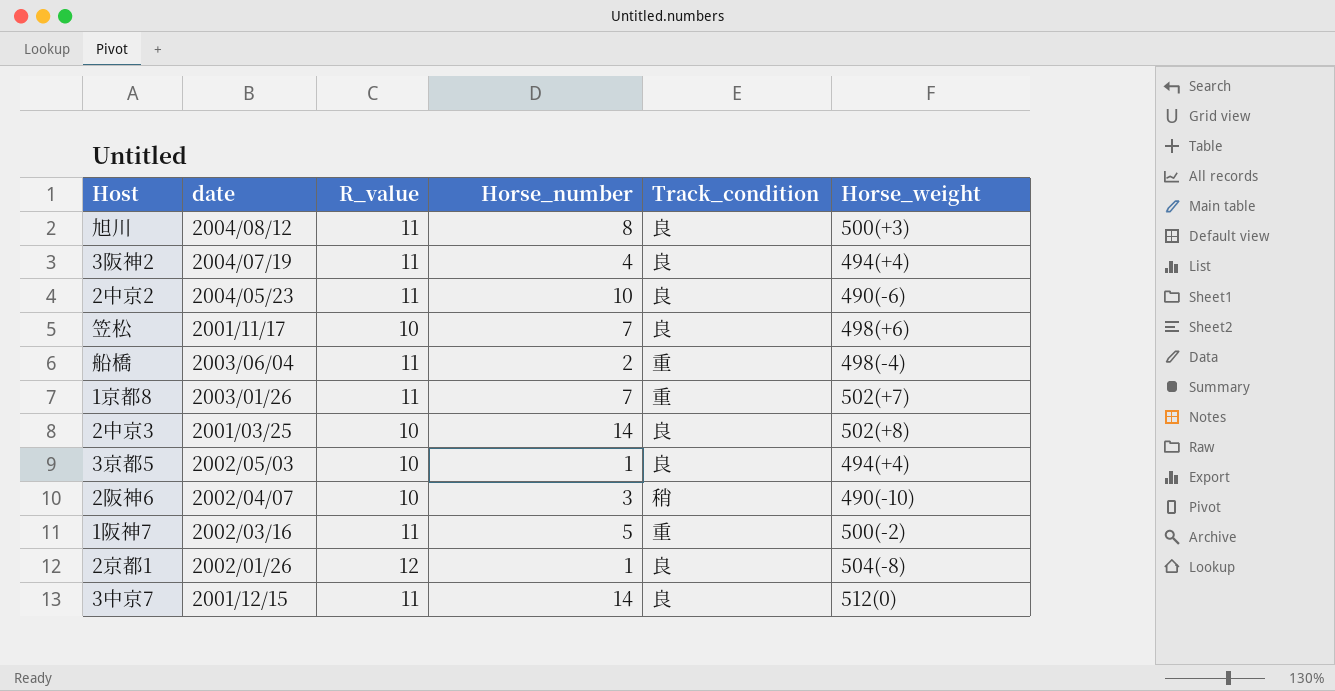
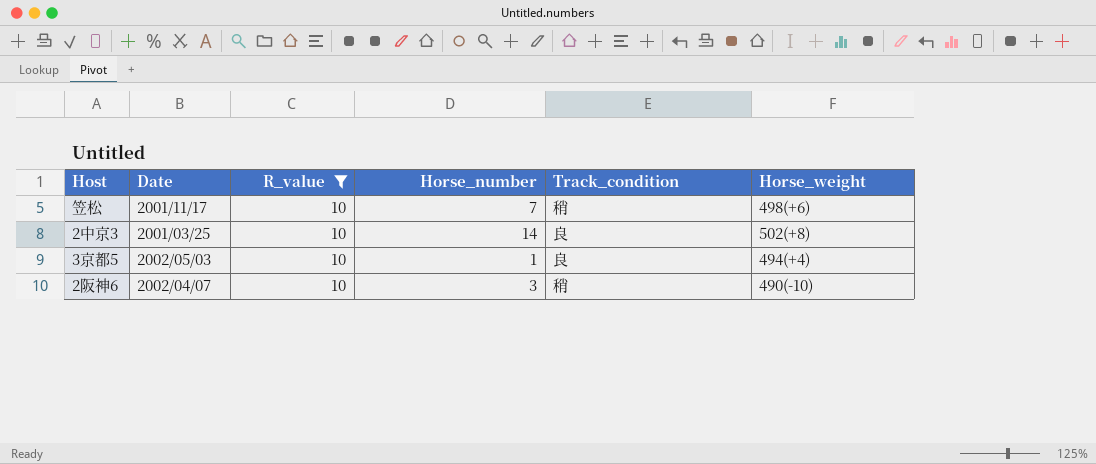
filter: none -> R_value = 10
column name: date -> Date
笠松 | Track_condition: 良 -> 稍

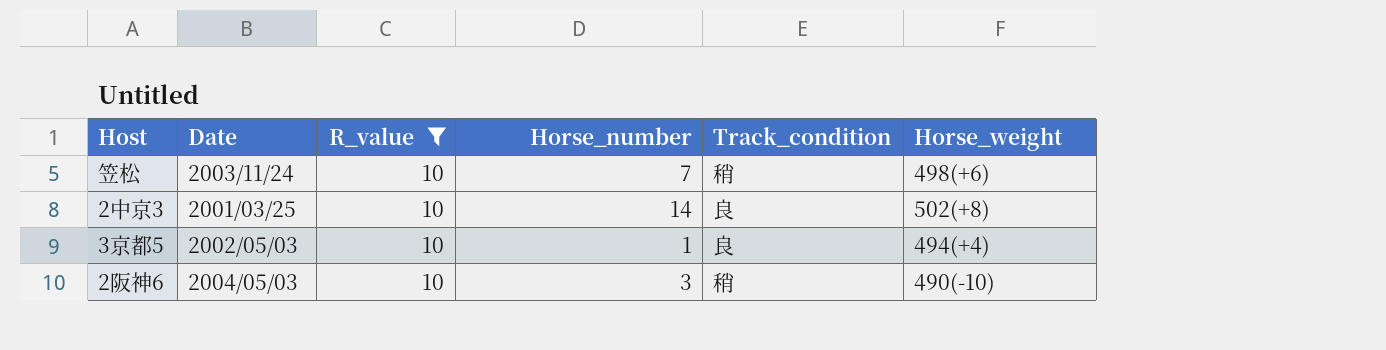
笠松 | Date: 2001/11/17 -> 2003/11/24
2阪神6 | Date: 2002/04/07 -> 2004/05/03

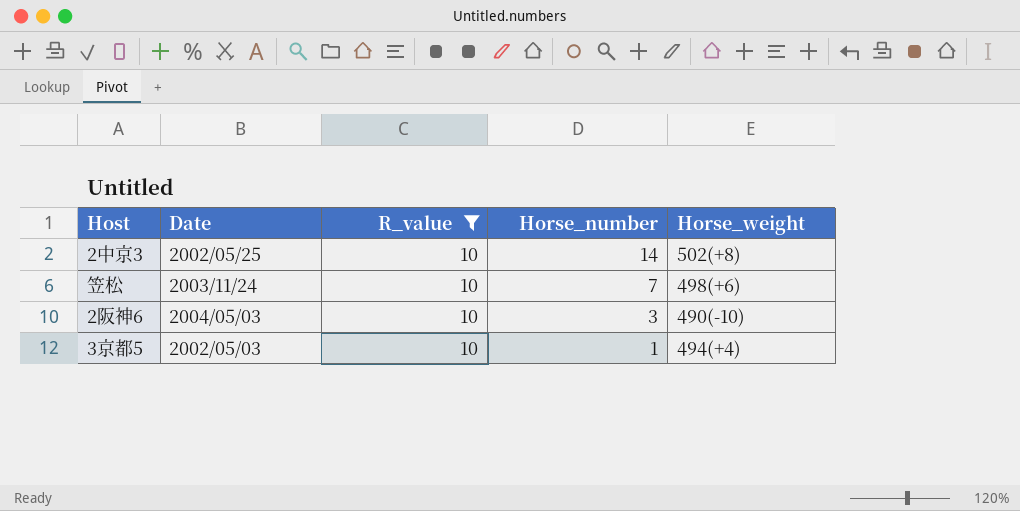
row order: none -> Horse_number descending
column Track_condition | position: 5 -> none
2中京3 | Date: 2001/03/25 -> 2002/05/25

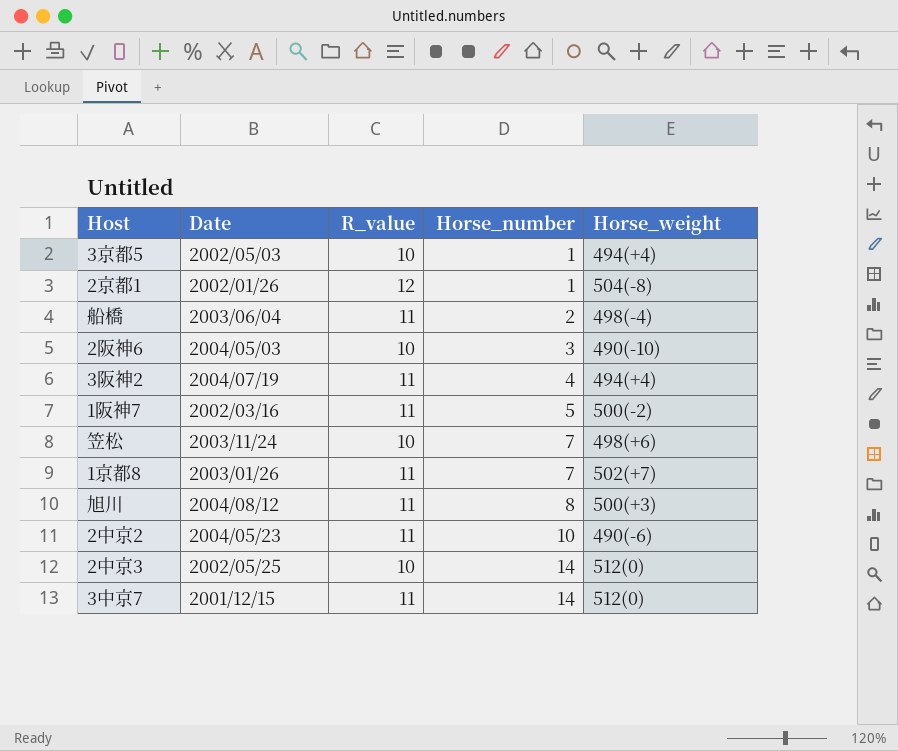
filter: R_value = 10 -> none
row order: Horse_number descending -> Horse_number ascending
2中京3 | Horse_weight: 502(+8) -> 512(0)

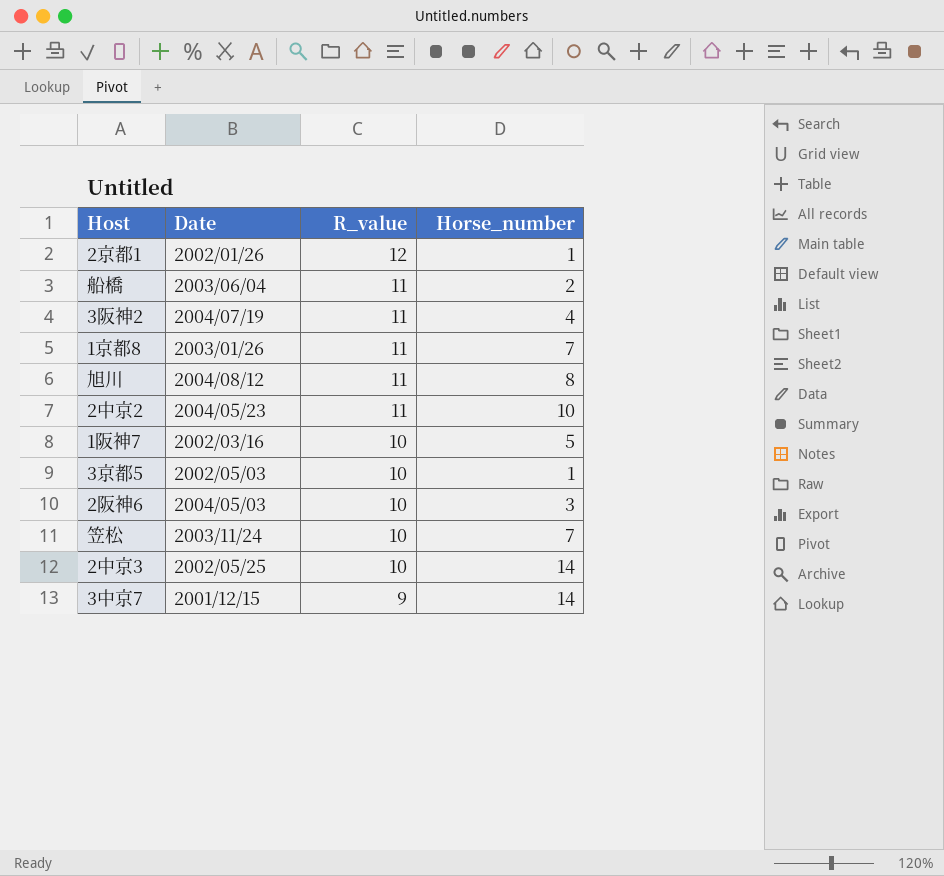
row order: Horse_number ascending -> R_value descending
column Horse_weight | position: 5 -> none
1阪神7 | R_value: 11 -> 10
3中京7 | R_value: 11 -> 9

